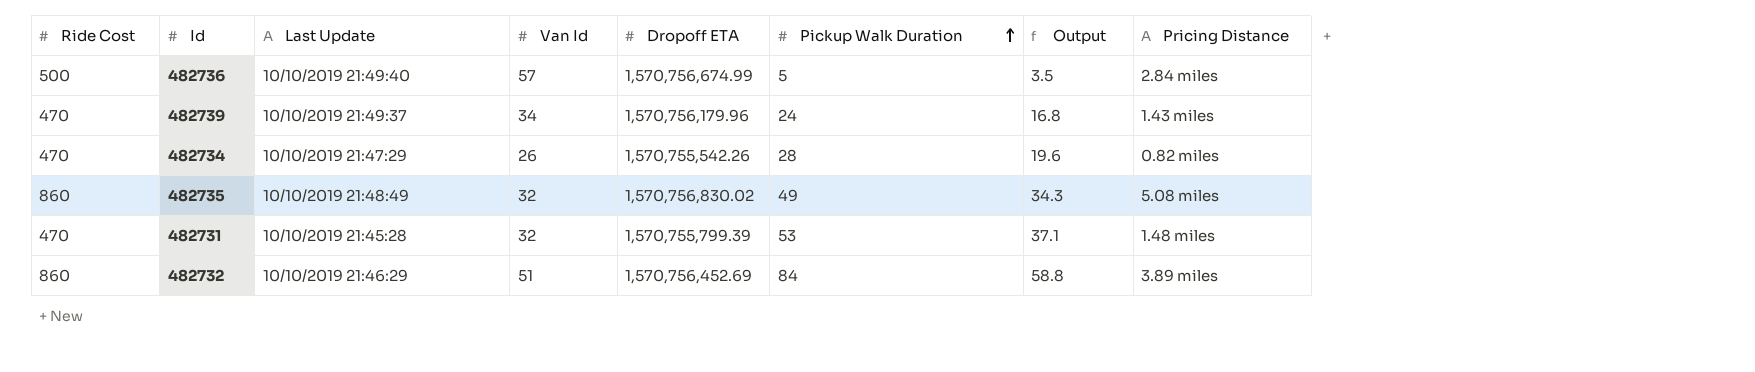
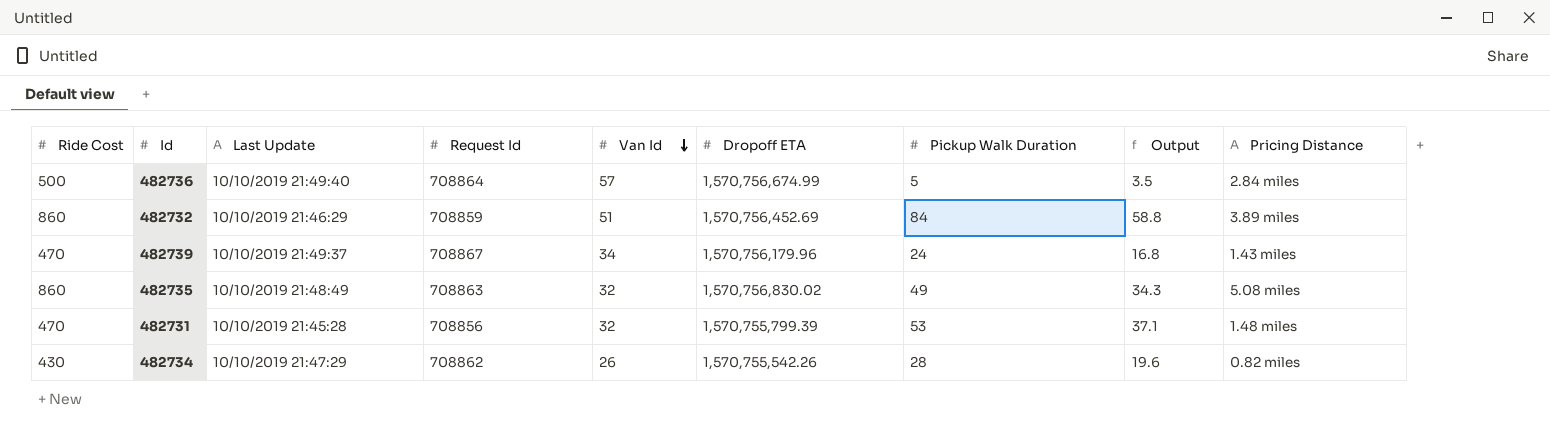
row order: Pickup Walk Duration ascending -> Van Id descending
column Request Id | position: none -> 4
482734 | Ride Cost: 470 -> 430

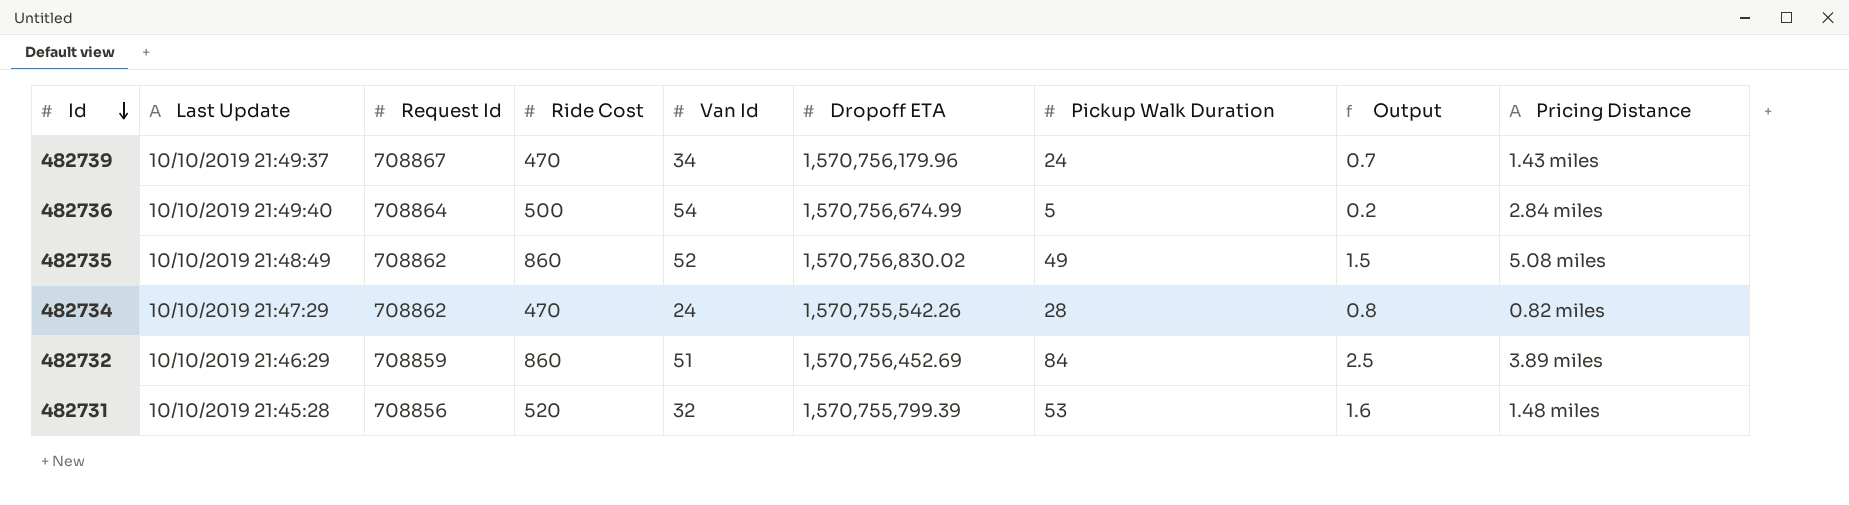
row order: Van Id descending -> Id descending
column Ride Cost | position: 1 -> 4
column Output | formula: [Pickup Walk Duration] * 0.7 -> [Pickup Walk Duration] * 0.03
482736 | Van Id: 57 -> 54
482735 | Request Id: 708863 -> 708862
482735 | Van Id: 32 -> 52
482734 | Ride Cost: 430 -> 470
482734 | Van Id: 26 -> 24
482731 | Ride Cost: 470 -> 520

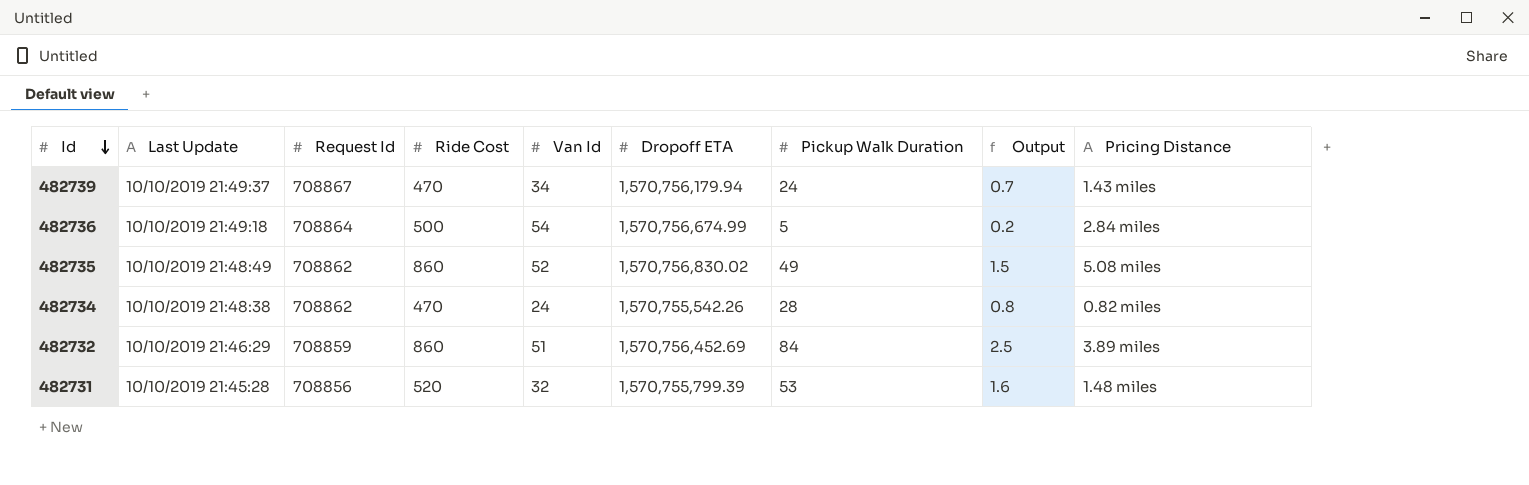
482739 | Dropoff ETA: 1,570,756,179.96 -> 1,570,756,179.94
482736 | Last Update: 10/10/2019 21:49:40 -> 10/10/2019 21:49:18
482734 | Last Update: 10/10/2019 21:47:29 -> 10/10/2019 21:48:38

